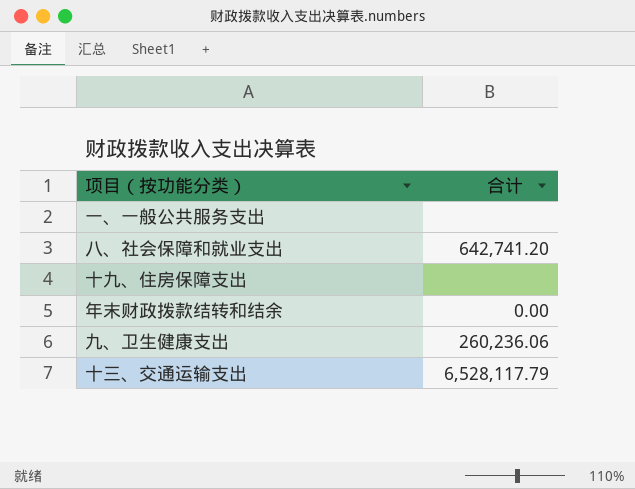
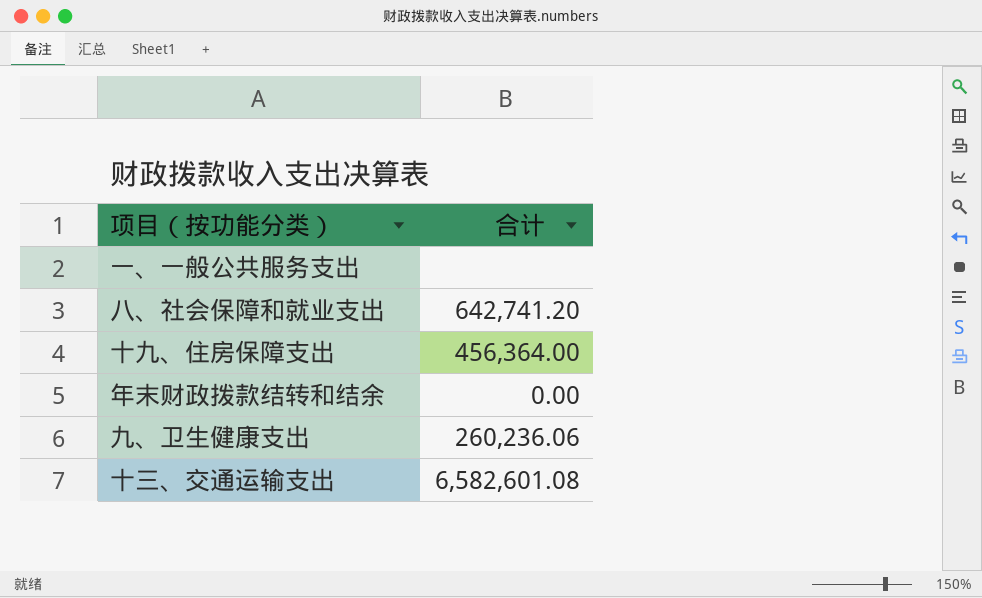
十九、住房保障支出 | 合计: none -> 456,364.00
十三、交通运输支出 | 合计: 6,528,117.79 -> 6,582,601.08

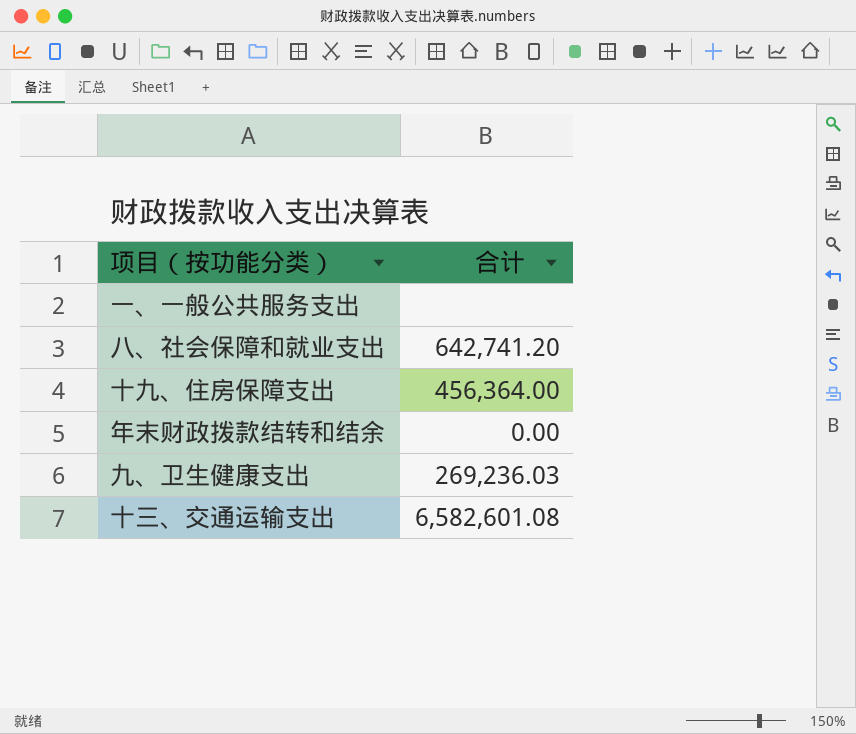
九、卫生健康支出 | 合计: 260,236.06 -> 269,236.03

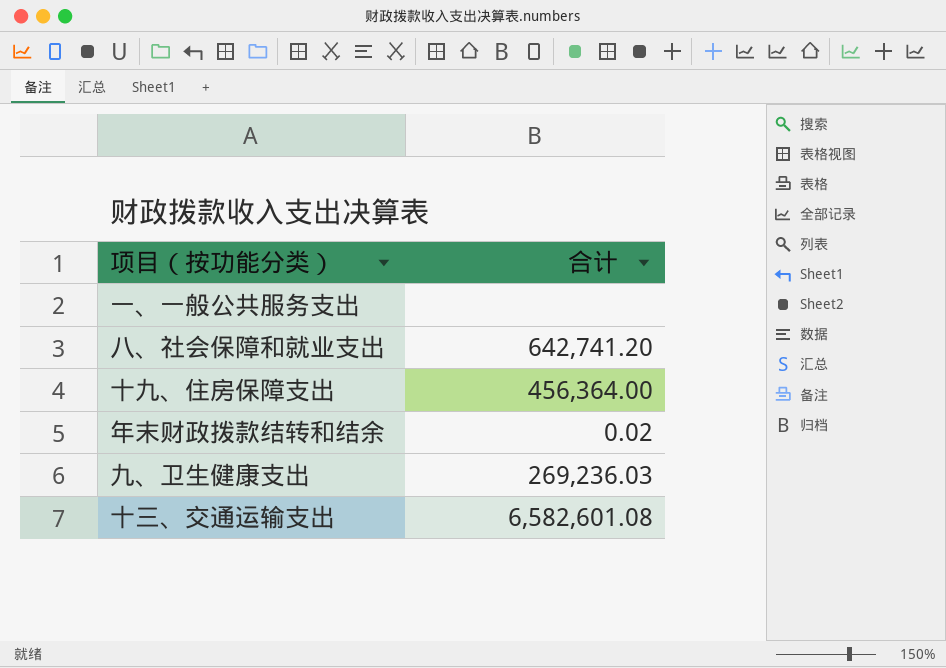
年末财政拨款结转和结余 | 合计: 0.00 -> 0.02

